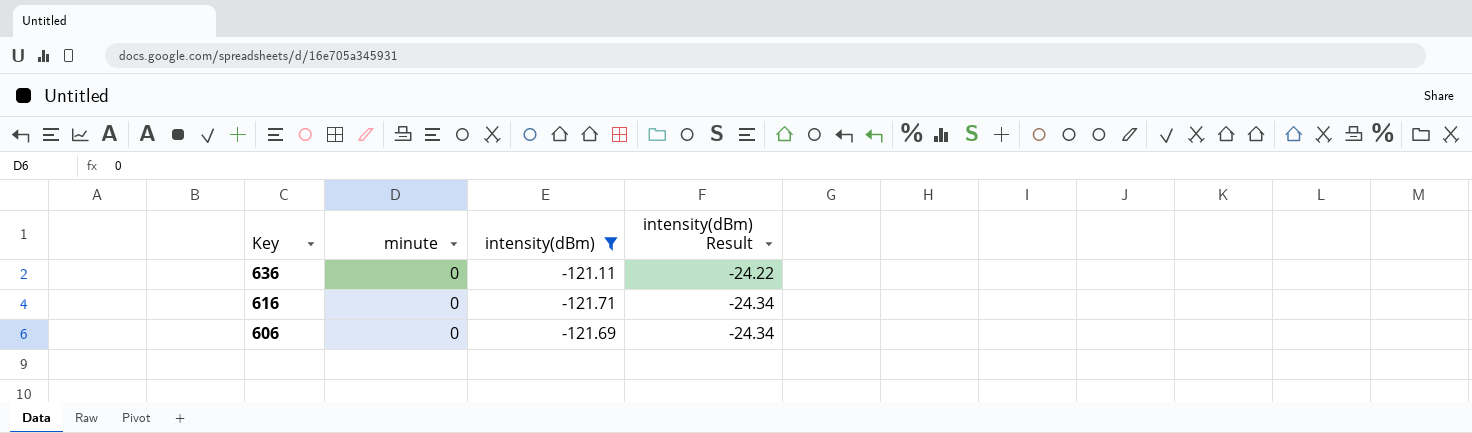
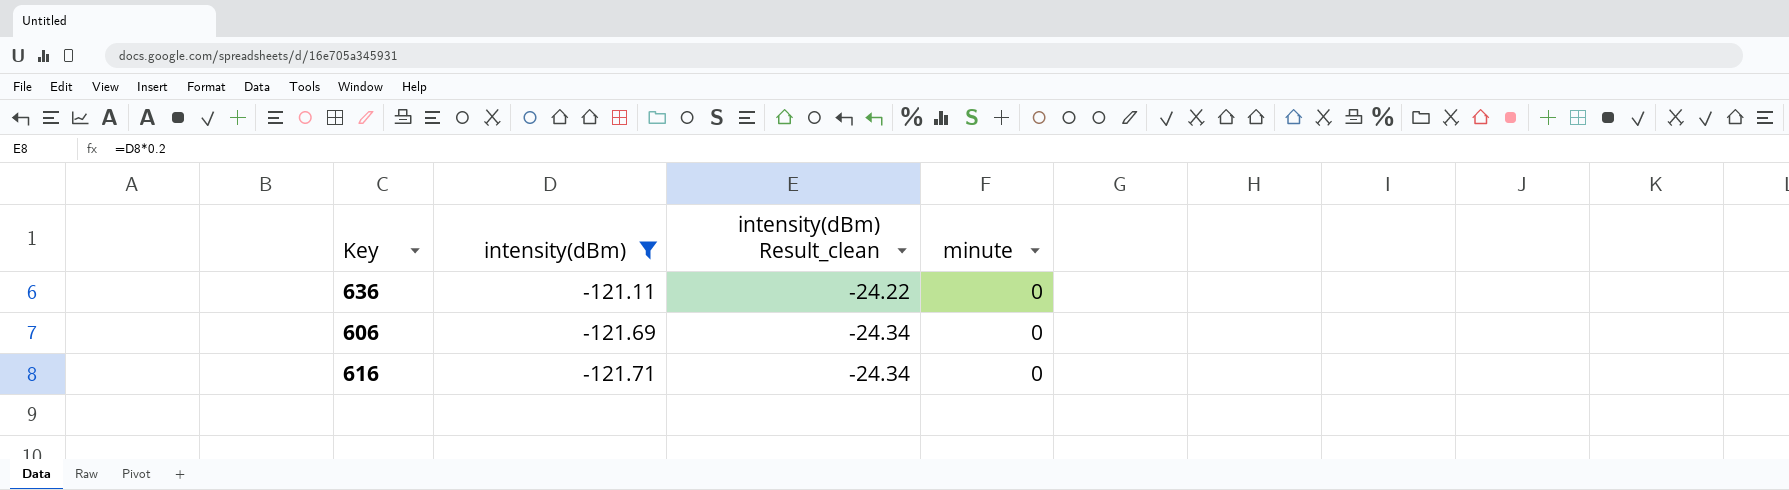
row order: Key descending -> intensity(dBm) descending
column name: intensity(dBm) Result -> intensity(dBm) Result_clean
column minute | position: 2 -> 4

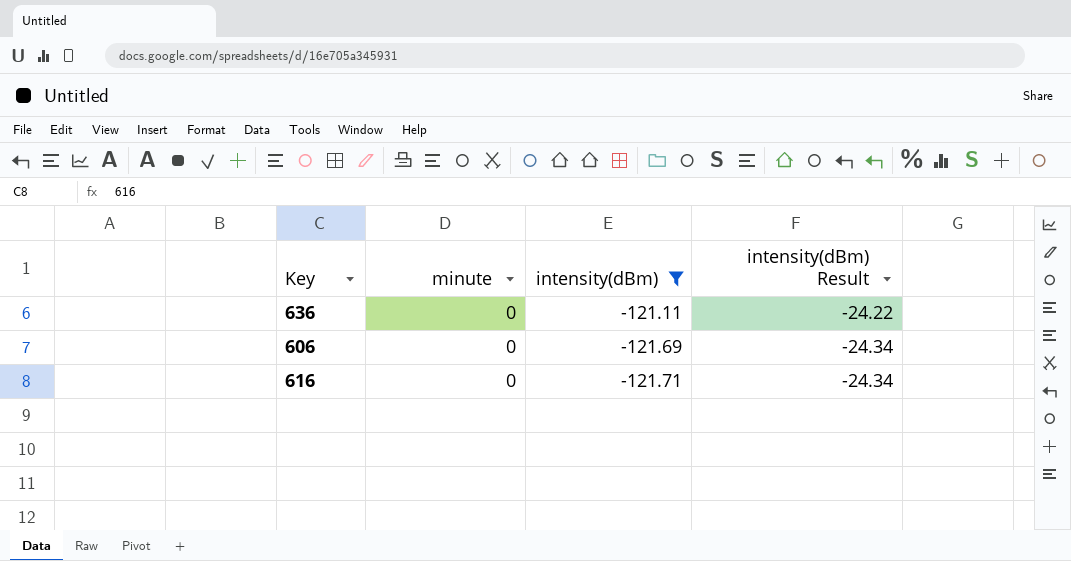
column minute | position: 4 -> 2
column name: intensity(dBm) Result_clean -> intensity(dBm) Result

